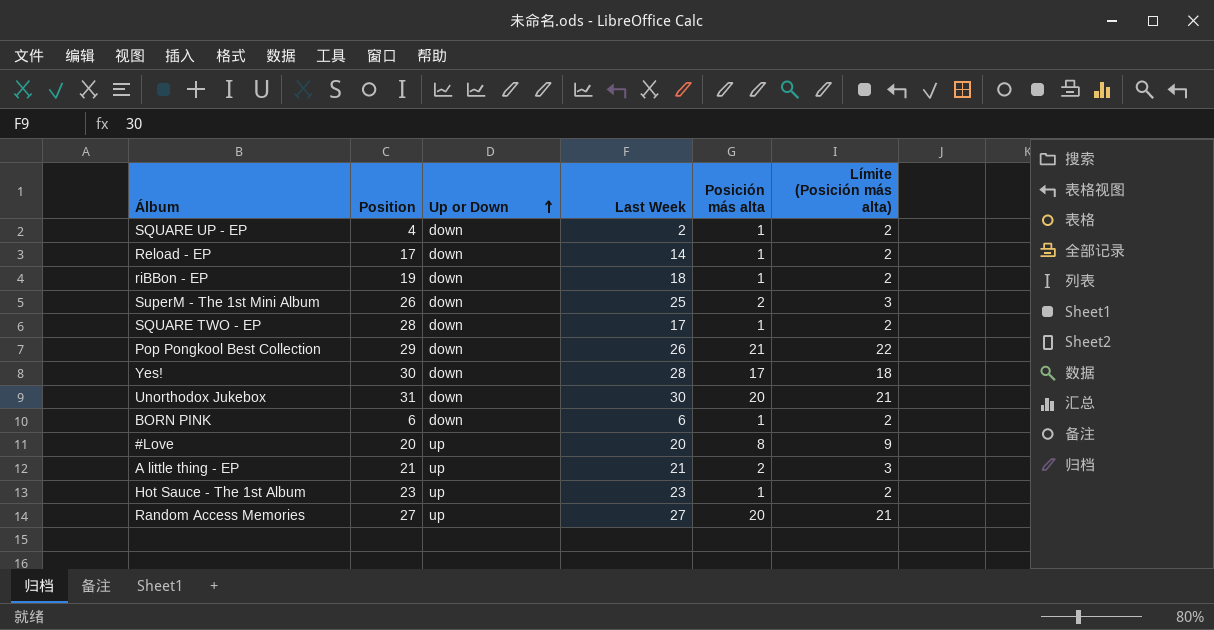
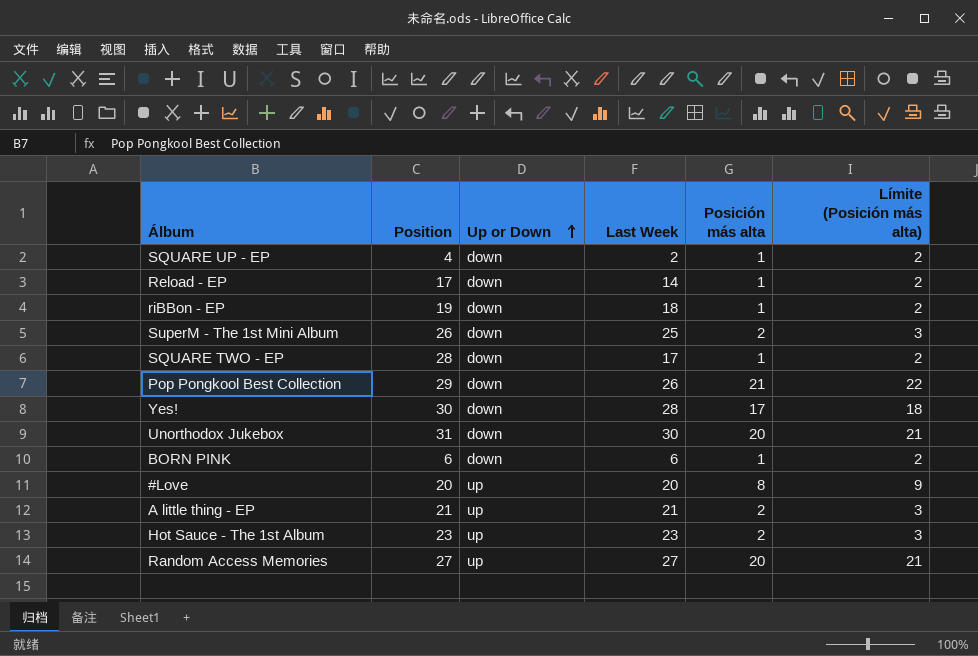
Hot Sauce - The 1st Album | Posición más alta: 1 -> 2
Hot Sauce - The 1st Album | Límite (Posición más alta): 2 -> 3

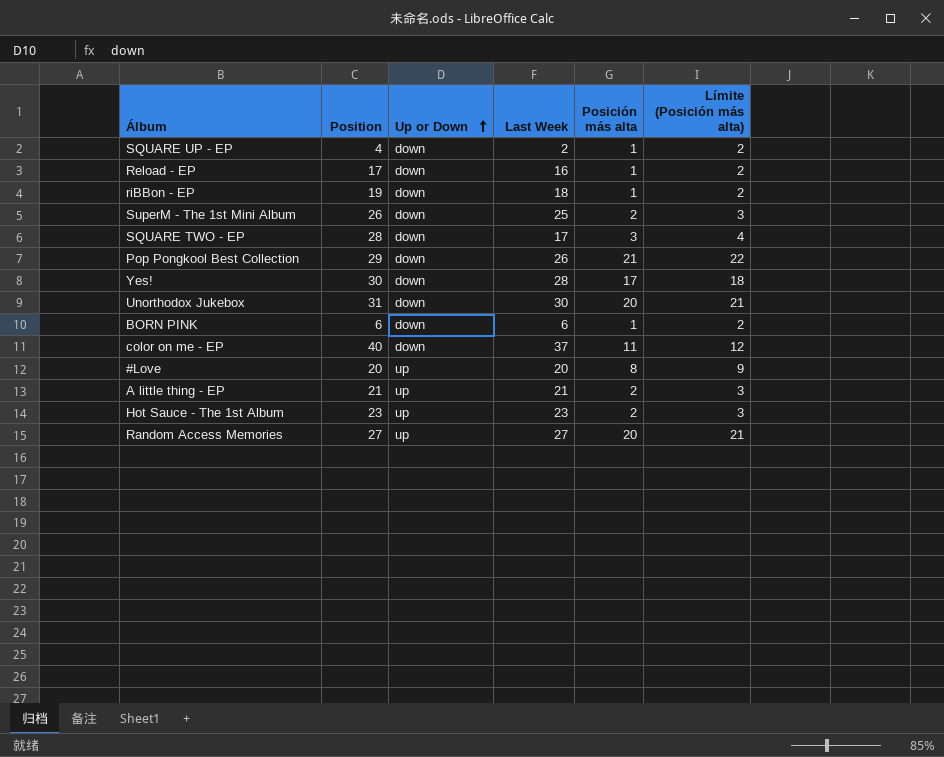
Reload - EP | Last Week: 14 -> 16
SQUARE TWO - EP | Posición más alta: 1 -> 3
SQUARE TWO - EP | Límite (Posición más alta): 2 -> 4
row color on me - EP: none -> 40 | down | 37 | 11 | 12

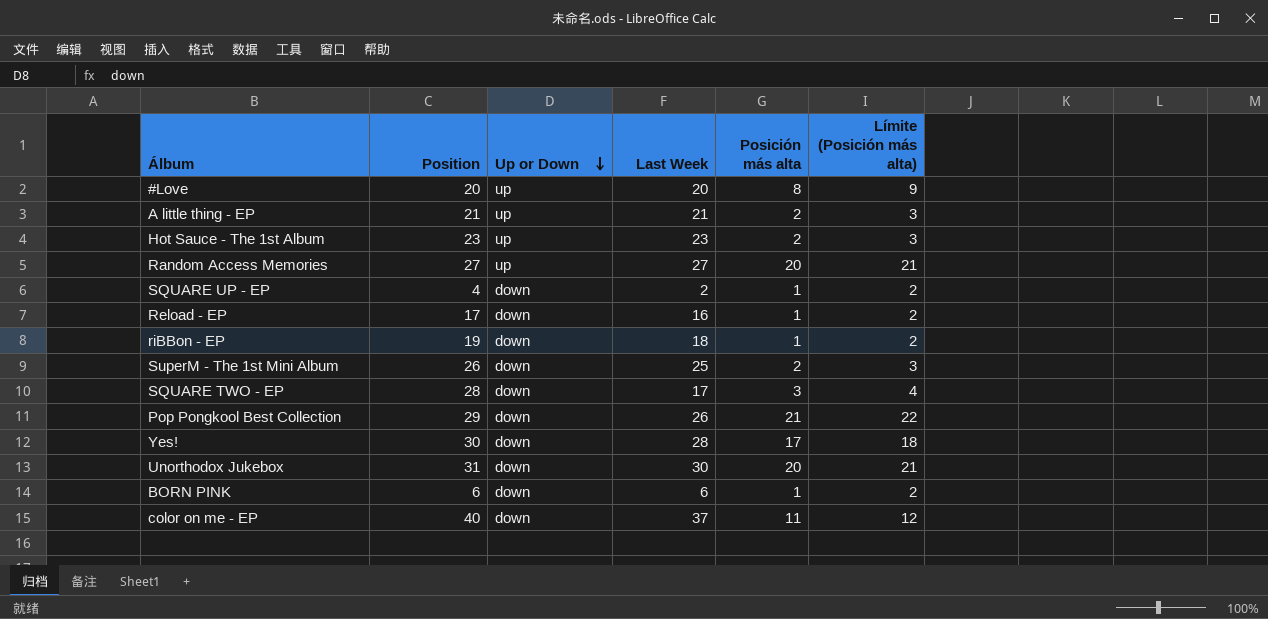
row order: Up or Down ascending -> Up or Down descending

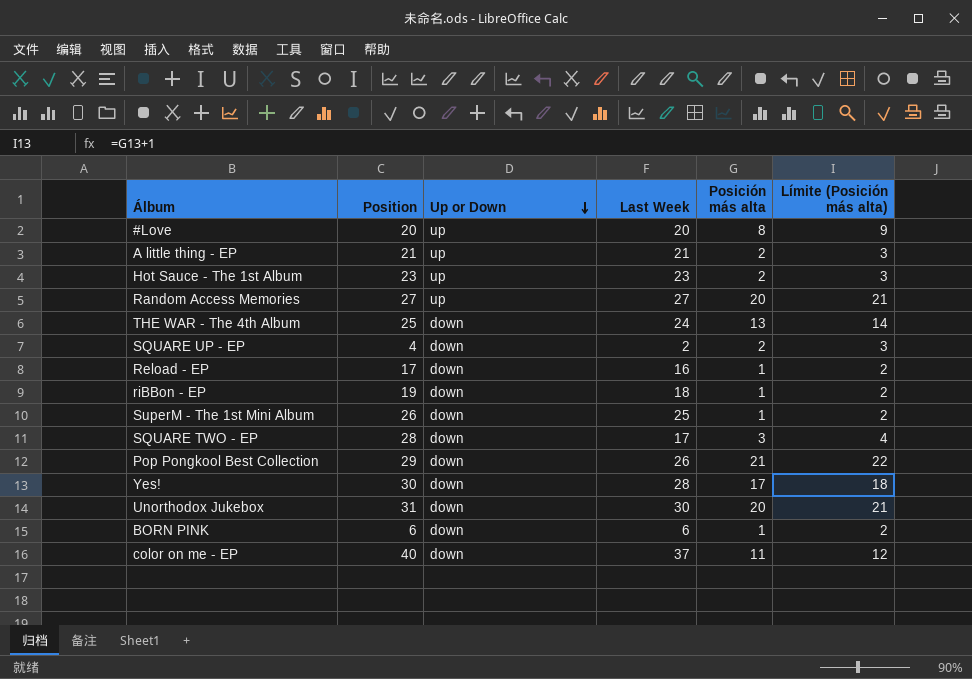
row THE WAR - The 4th Album: none -> 25 | down | 24 | 13 | 14
SQUARE UP - EP | Posición más alta: 1 -> 2
SQUARE UP - EP | Límite (Posición más alta): 2 -> 3
SuperM - The 1st Mini Album | Posición más alta: 2 -> 1
SuperM - The 1st Mini Album | Límite (Posición más alta): 3 -> 2

